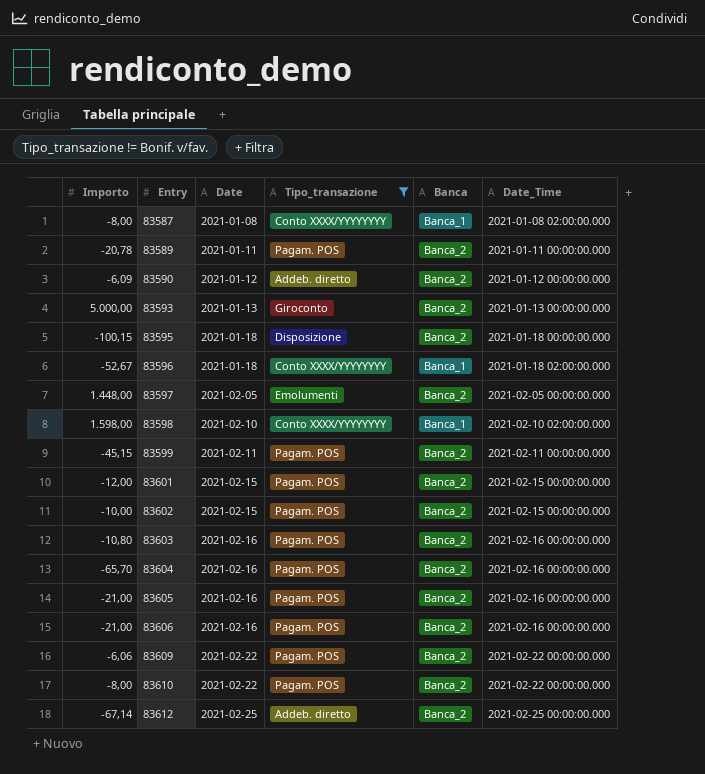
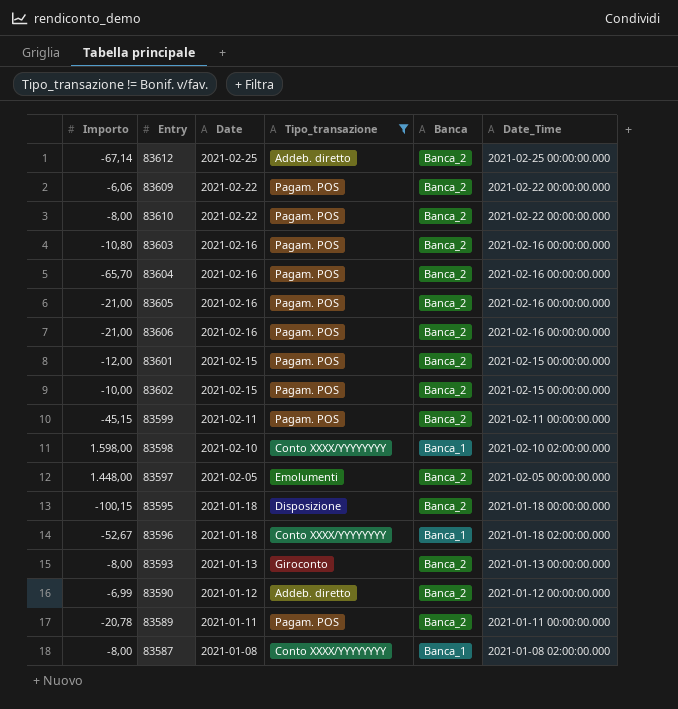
row order: Entry ascending -> Date descending
83593 | Importo: 5.000,00 -> -8,00
83590 | Importo: -6,09 -> -6,99

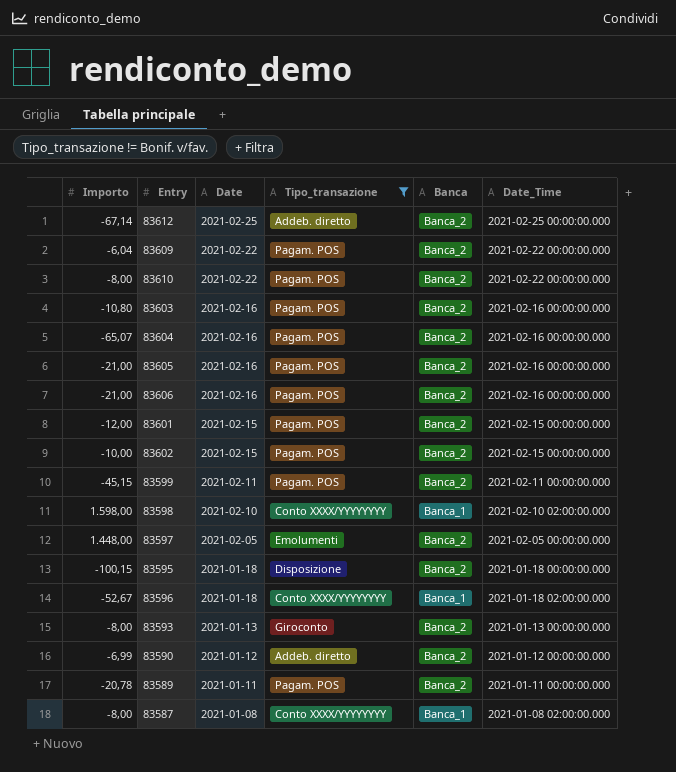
83609 | Importo: -6,06 -> -6,04
83604 | Importo: -65,70 -> -65,07

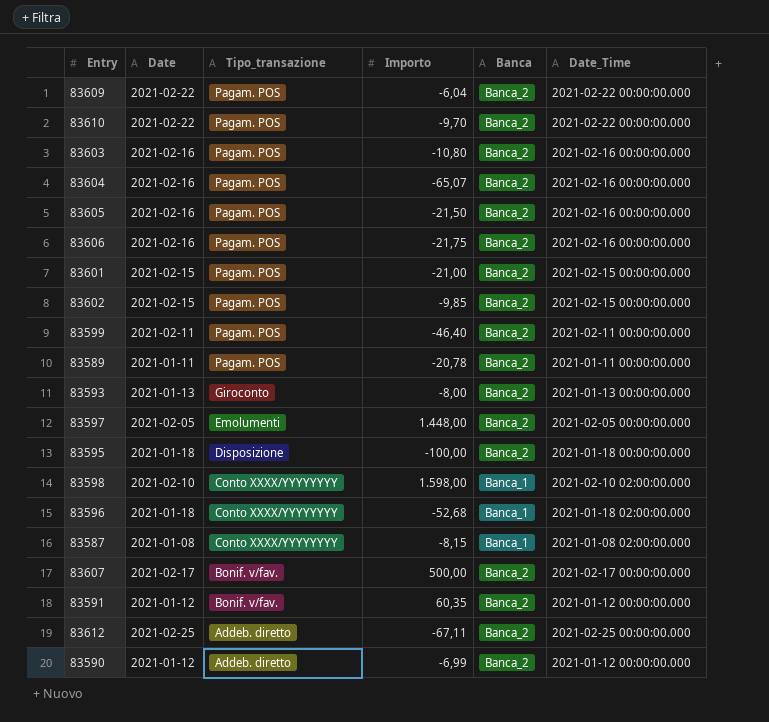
filter: Tipo_transazione != Bonif. v/fav. -> none
row order: Date descending -> Tipo_transazione descending
column Importo | position: 1 -> 4
83610 | Importo: -8,00 -> -9,70
83605 | Importo: -21,00 -> -21,50
83606 | Importo: -21,00 -> -21,75
83601 | Importo: -12,00 -> -21,00
83602 | Importo: -10,00 -> -9,85
83599 | Importo: -45,15 -> -46,40
83595 | Importo: -100,15 -> -100,00
83596 | Importo: -52,67 -> -52,68
83587 | Importo: -8,00 -> -8,15
83612 | Importo: -67,14 -> -67,11

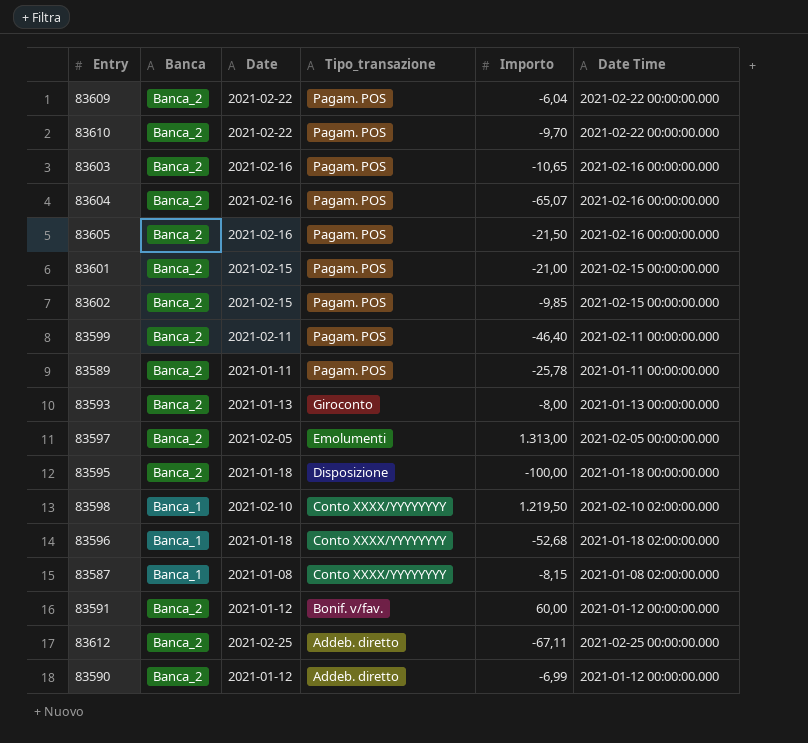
column Banca | position: 5 -> 2
column name: Date_Time -> Date Time
row 83606: 2021-02-16 | Pagam. POS | -21,75 | Banca_2 | 2021-02-16 00:00:00.000 -> none
row 83607: 2021-02-17 | Bonif. v/fav. | 500,00 | Banca_2 | 2021-02-17 00:00:00.000 -> none
83603 | Importo: -10,80 -> -10,65
83589 | Importo: -20,78 -> -25,78
83597 | Importo: 1.448,00 -> 1.313,00
83598 | Importo: 1.598,00 -> 1.219,50
83591 | Importo: 60,35 -> 60,00

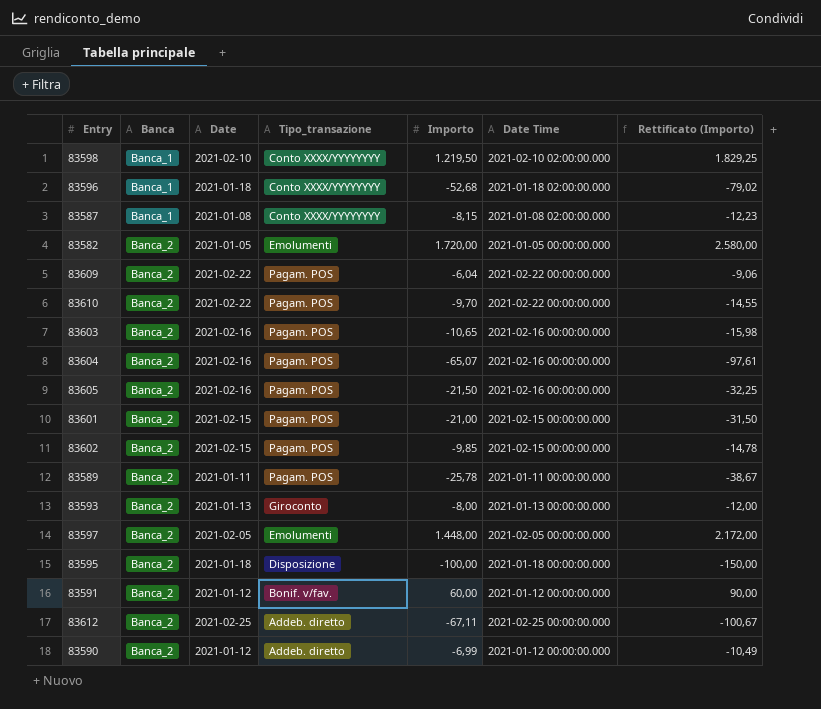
row order: Tipo_transazione descending -> Banca ascending
column Rettificato (Importo) | formula: none -> [Importo] * 1,5
row 83599: Banca_2 | 2021-02-11 | Pagam. POS | -46,40 | 2021-02-11 00:00:00.000 -> none
row 83582: none -> Banca_2 | 2021-01-05 | Emolumenti | 1.720,00 | 2021-01-05 00:00:00.000 | 2.580,00
83597 | Importo: 1.313,00 -> 1.448,00

